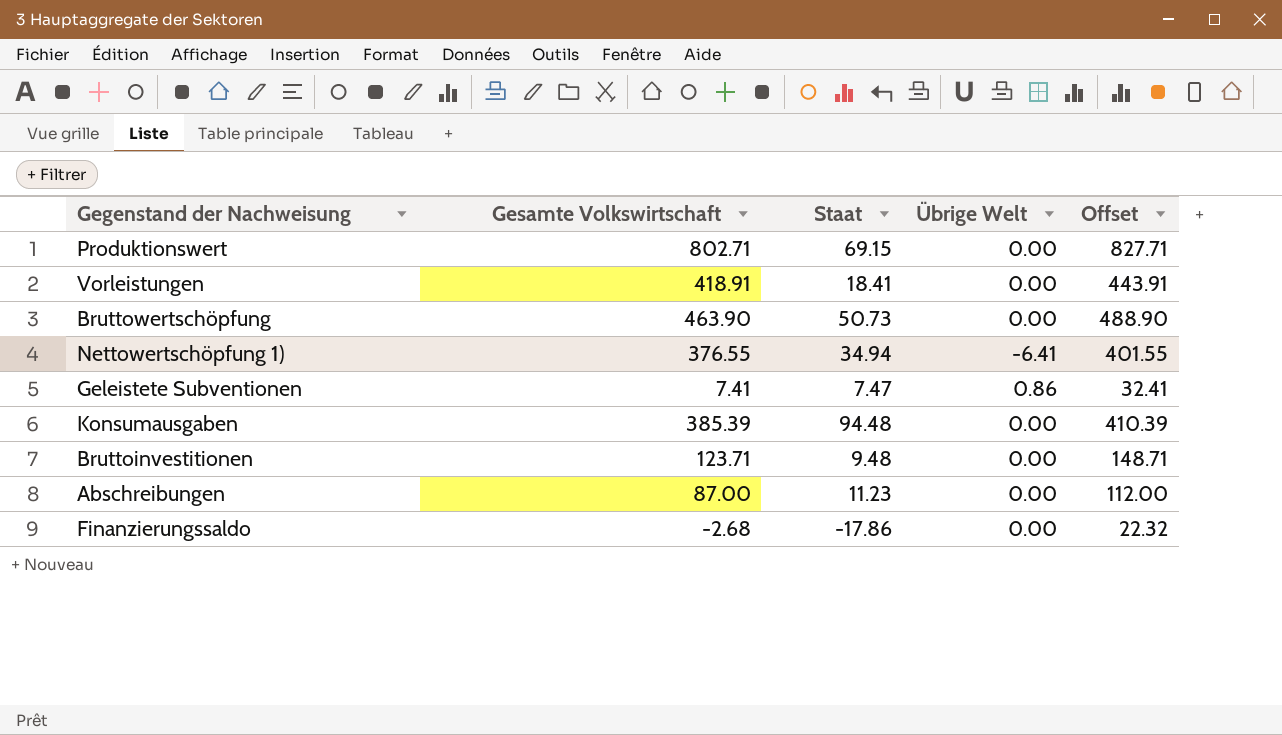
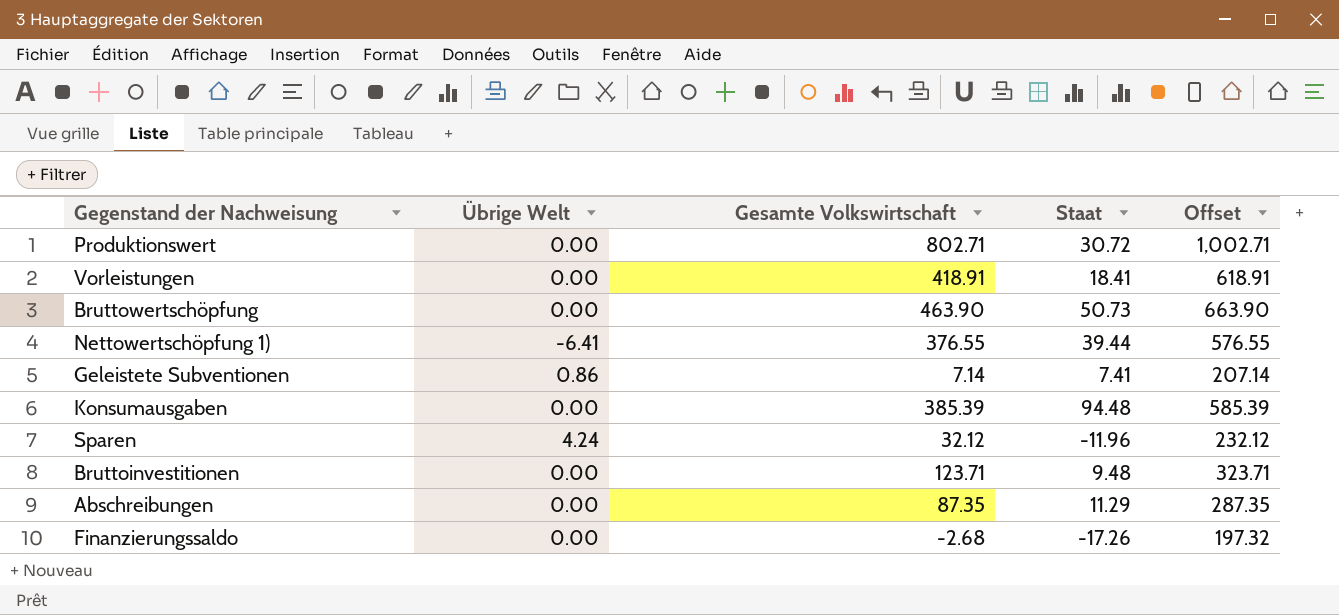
column Übrige Welt | position: 4 -> 2
column Offset | formula: [Gesamte Volkswirtschaft] + 25 -> [Gesamte Volkswirtschaft] + 200
Produktionswert | Staat: 69.15 -> 30.72
Nettowertschöpfung 1) | Staat: 34.94 -> 39.44
Geleistete Subventionen | Gesamte Volkswirtschaft: 7.41 -> 7.14
Geleistete Subventionen | Staat: 7.47 -> 7.41
row Sparen: none -> 4.24 | 32.12 | -11.96 | 232.12
Abschreibungen | Gesamte Volkswirtschaft: 87.00 -> 87.35
Abschreibungen | Staat: 11.23 -> 11.29
Finanzierungssaldo | Staat: -17.86 -> -17.26

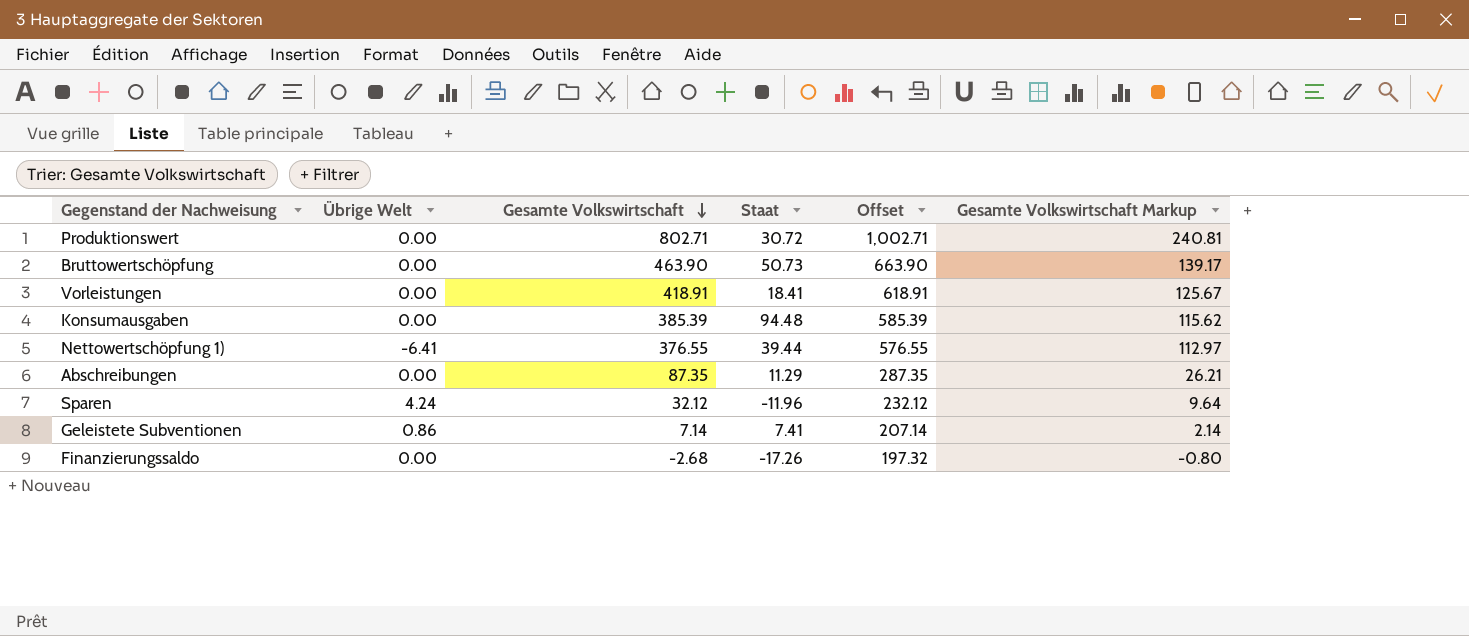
row order: none -> Gesamte Volkswirtschaft descending
column Gesamte Volkswirtschaft Markup | formula: none -> [Gesamte Volkswirtschaft] * 0.3
row Bruttoinvestitionen: 0.00 | 123.71 | 9.48 | 323.71 -> none

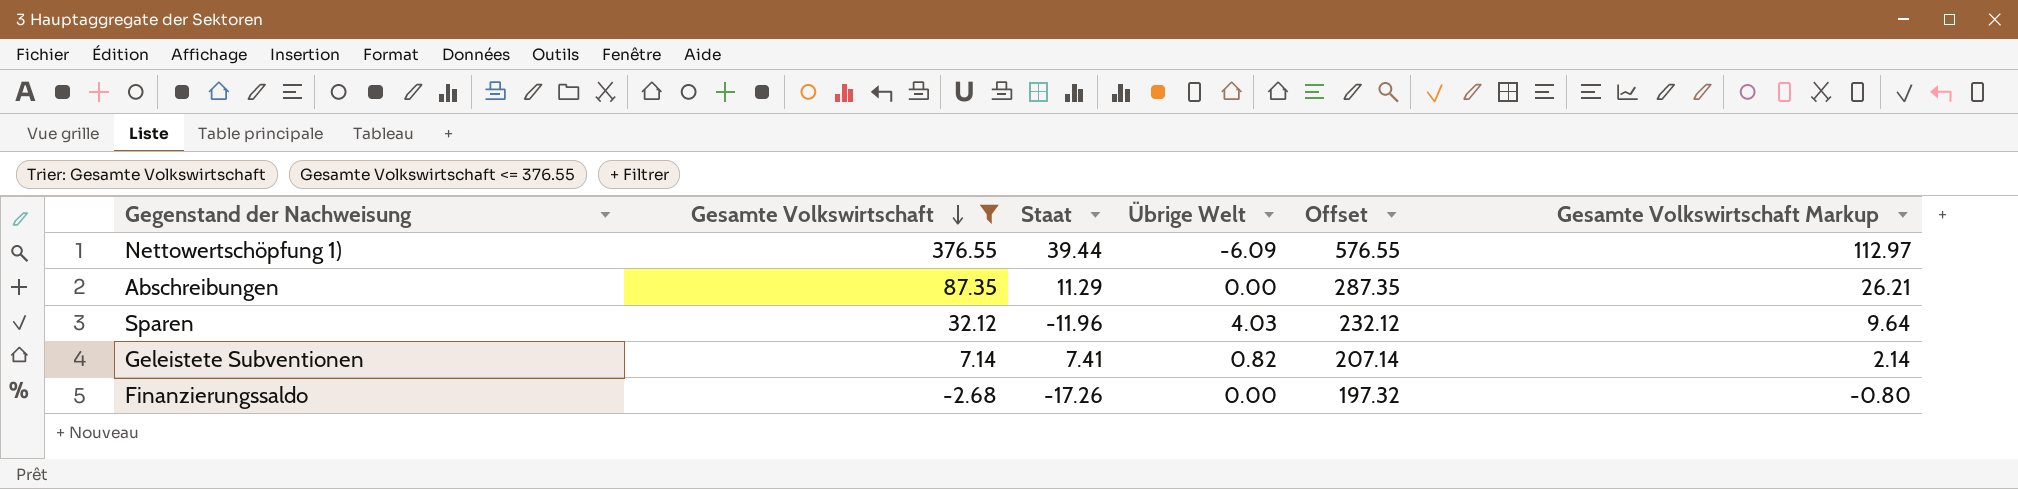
filter: none -> Gesamte Volkswirtschaft <= 376.55
column Übrige Welt | position: 2 -> 4
Nettowertschöpfung 1) | Übrige Welt: -6.41 -> -6.09
Sparen | Übrige Welt: 4.24 -> 4.03
Geleistete Subventionen | Übrige Welt: 0.86 -> 0.82

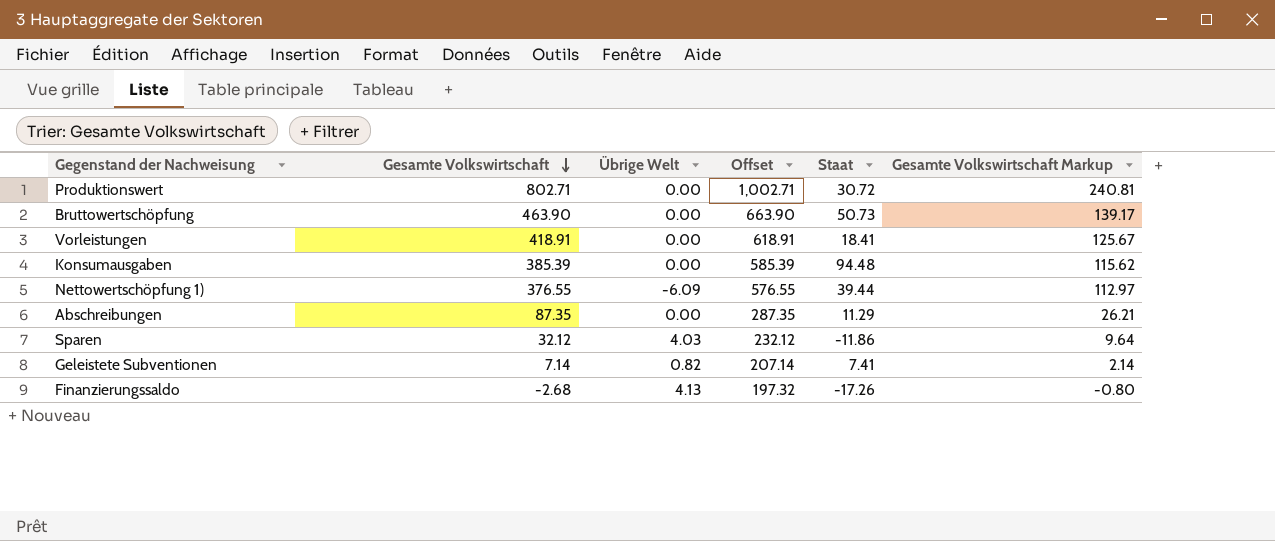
filter: Gesamte Volkswirtschaft <= 376.55 -> none
column Staat | position: 3 -> 5
Sparen | Staat: -11.96 -> -11.86
Finanzierungssaldo | Übrige Welt: 0.00 -> 4.13

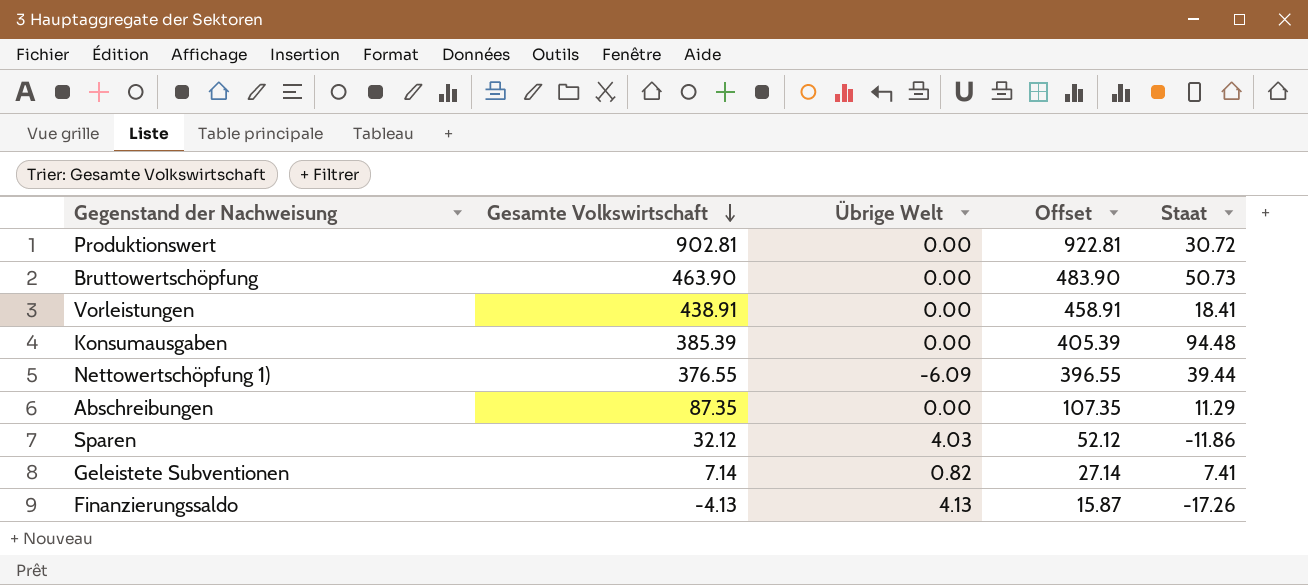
column Gesamte Volkswirtschaft Markup | formula: [Gesamte Volkswirtschaft] * 0.3 -> none
column Offset | formula: [Gesamte Volkswirtschaft] + 200 -> [Gesamte Volkswirtschaft] + 20
Produktionswert | Gesamte Volkswirtschaft: 802.71 -> 902.81
Vorleistungen | Gesamte Volkswirtschaft: 418.91 -> 438.91
Finanzierungssaldo | Gesamte Volkswirtschaft: -2.68 -> -4.13

